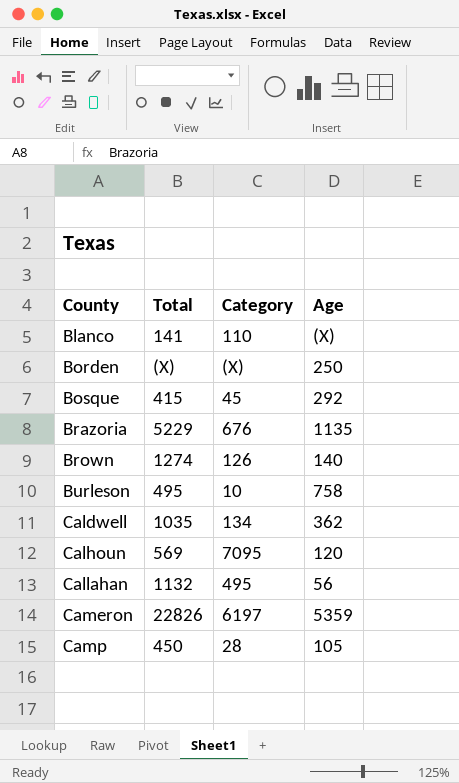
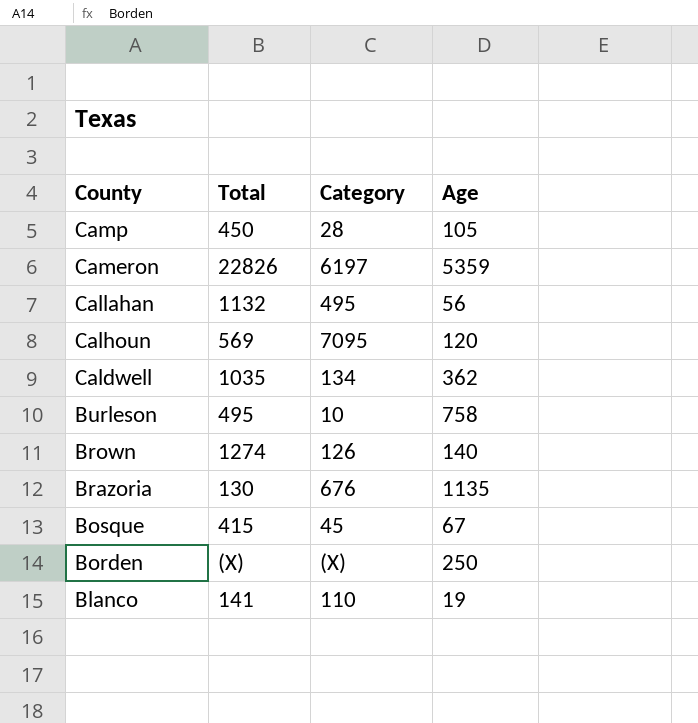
row order: County ascending -> County descending
Brazoria | Total: 5229 -> 130
Bosque | Age: 292 -> 67
Blanco | Age: (X) -> 19

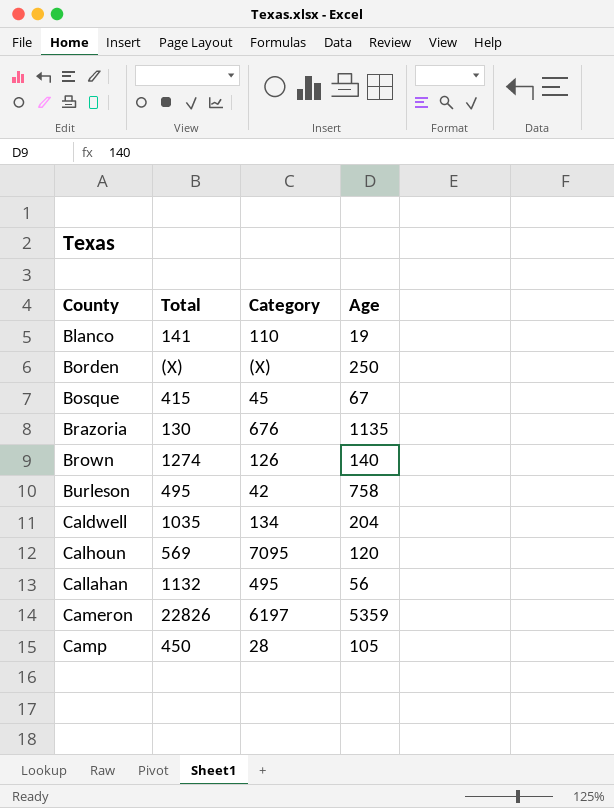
row order: County descending -> County ascending
Burleson | Category: 10 -> 42
Caldwell | Age: 362 -> 204

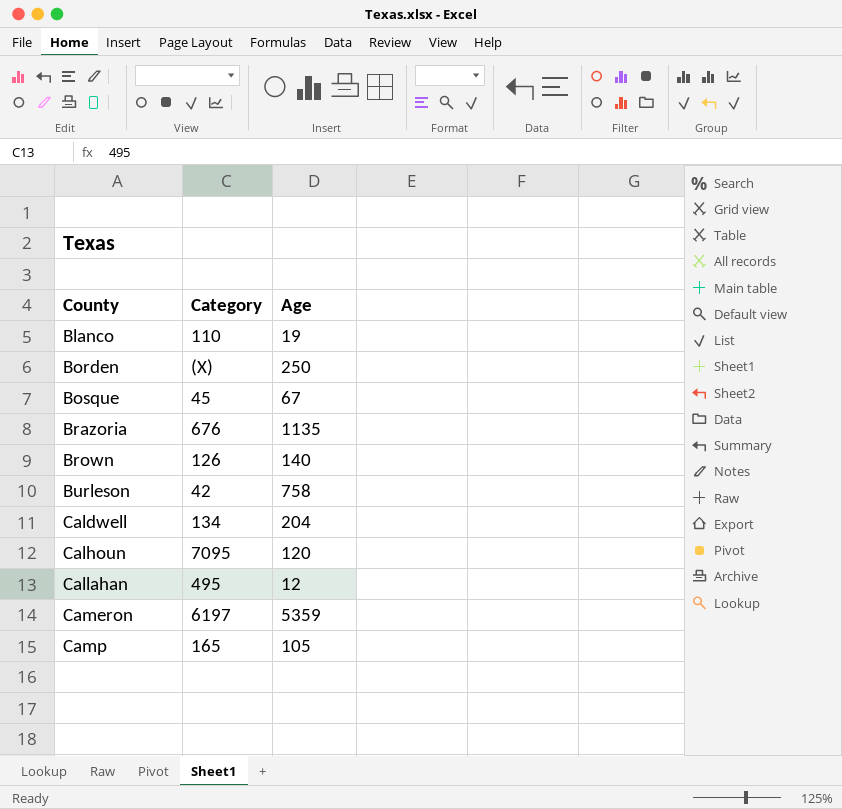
column Total | position: 2 -> none
Callahan | Age: 56 -> 12
Camp | Category: 28 -> 165

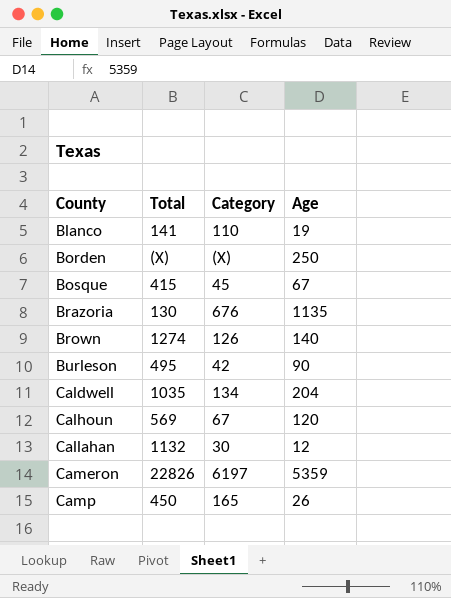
column Total | position: none -> 2
Burleson | Age: 758 -> 90
Calhoun | Category: 7095 -> 67
Callahan | Category: 495 -> 30
Camp | Age: 105 -> 26

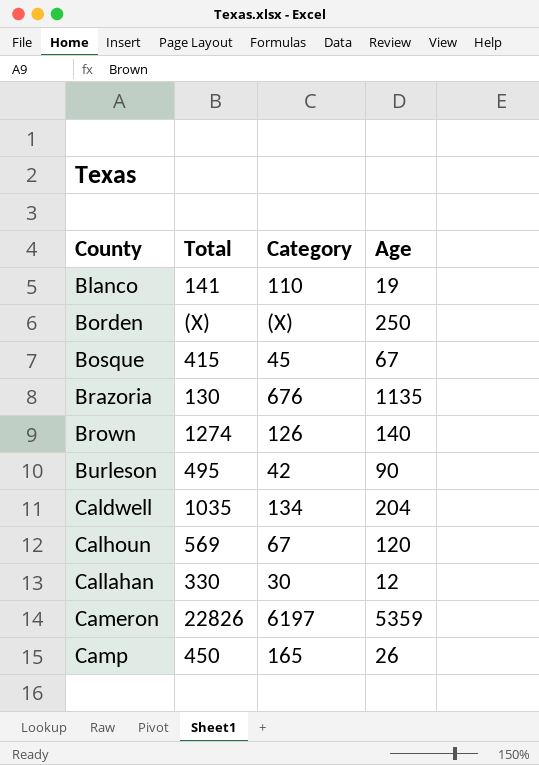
Callahan | Total: 1132 -> 330

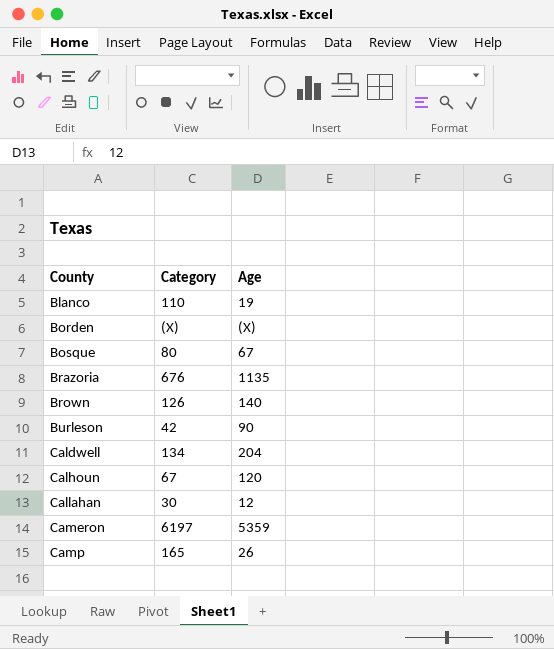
column Total | position: 2 -> none
Borden | Age: 250 -> (X)
Bosque | Category: 45 -> 80

